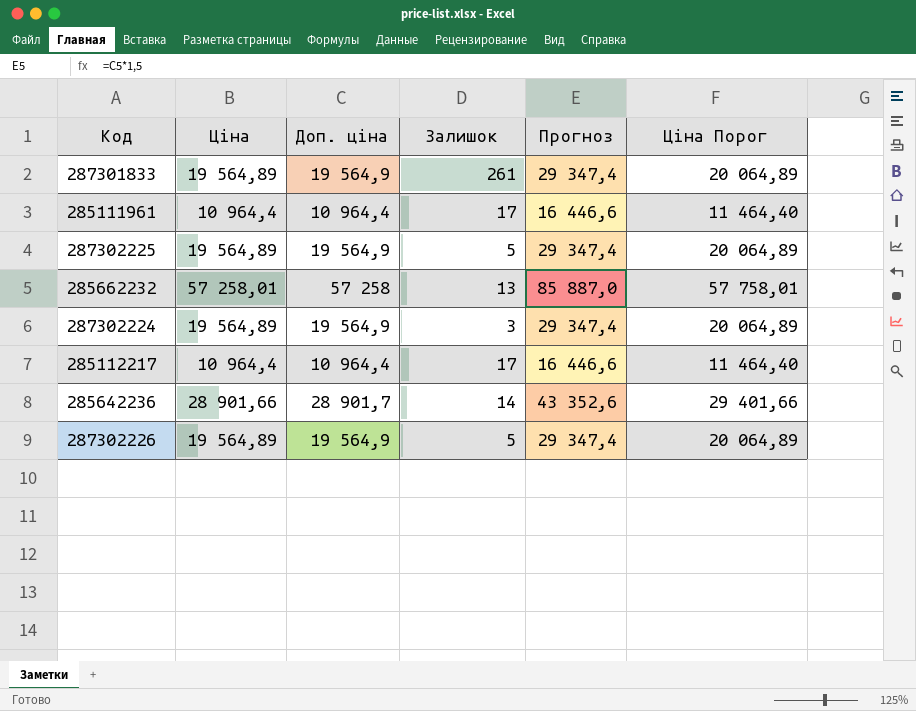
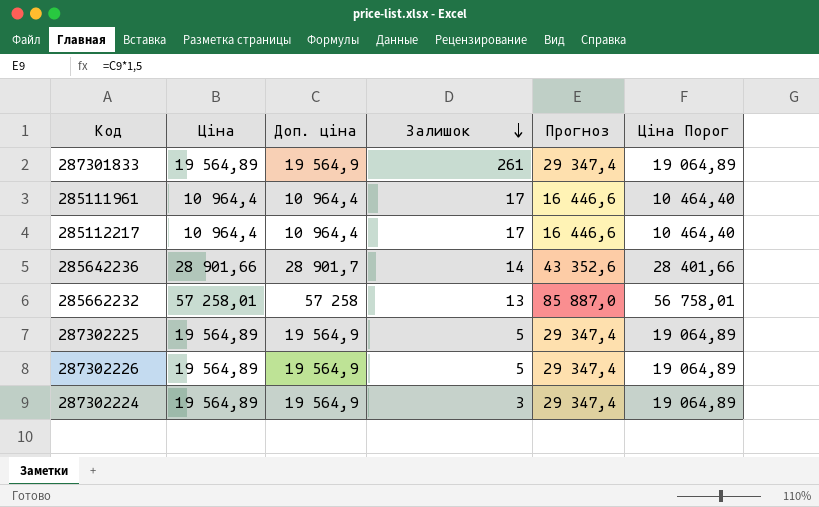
row order: none -> Залишок descending
column Ціна Порог | formula: [Ціна] + 500 -> [Ціна] - 500

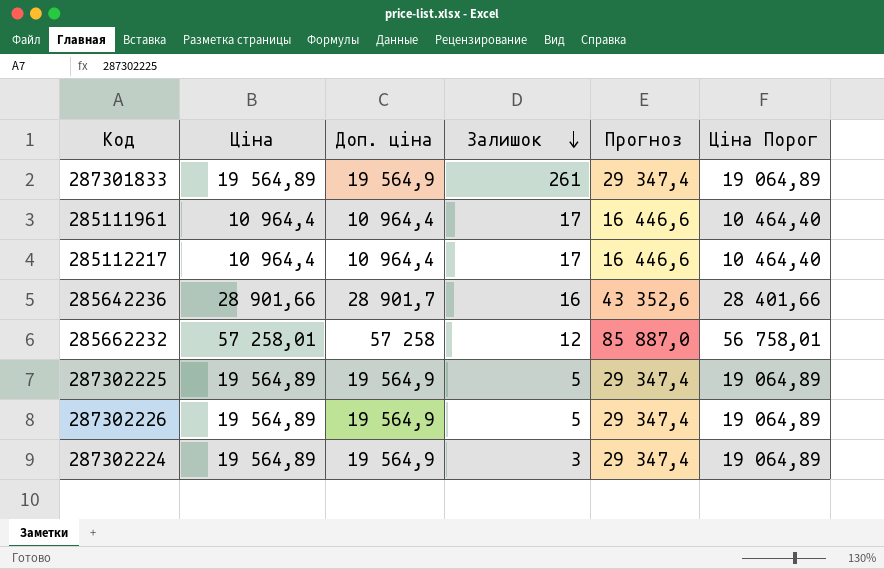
285642236 | Залишок: 14 -> 16
285662232 | Залишок: 13 -> 12

